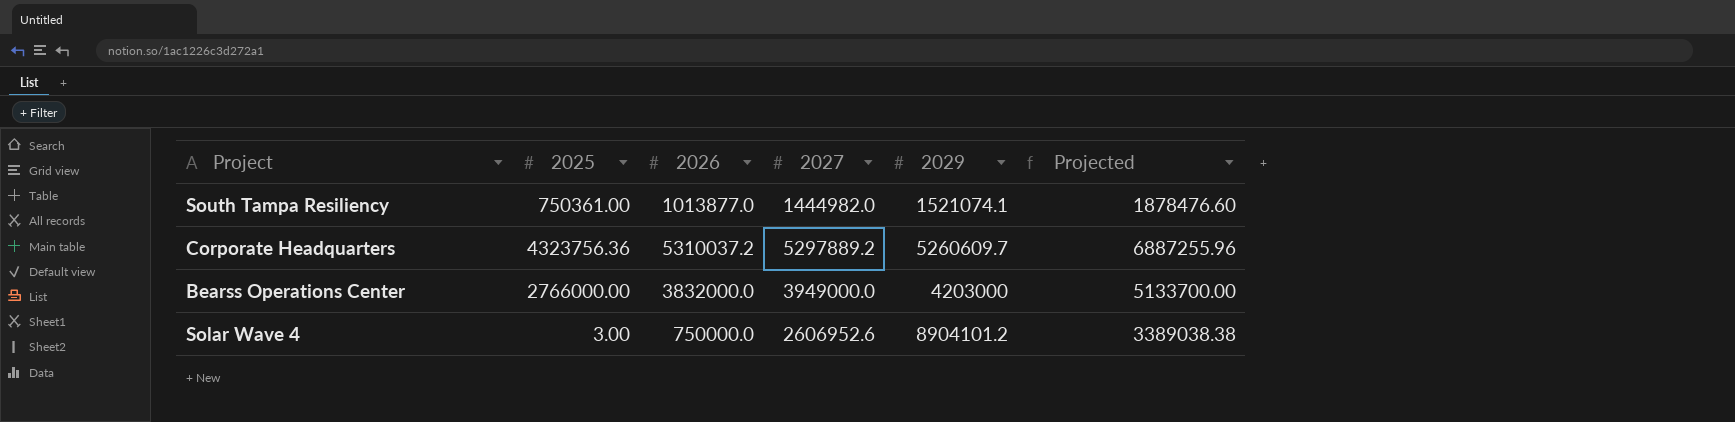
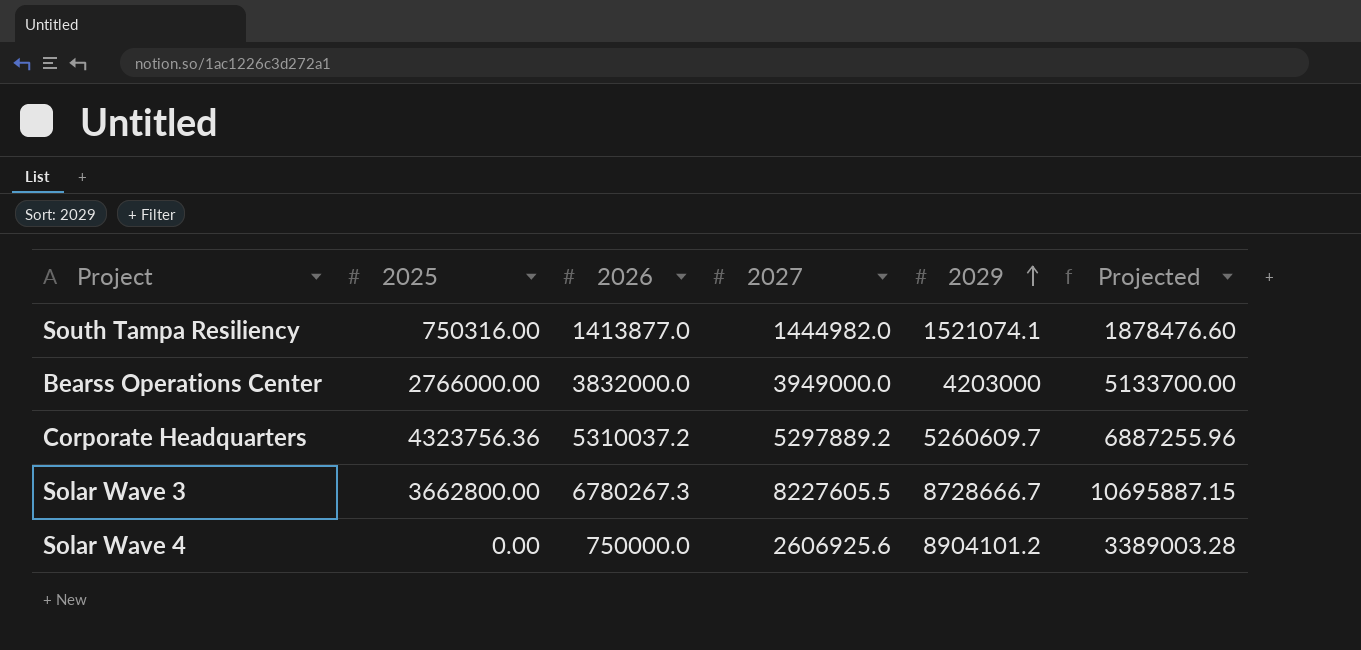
row order: none -> 2029 ascending
South Tampa Resiliency | 2025: 750361.00 -> 750316.00
South Tampa Resiliency | 2026: 1013877.0 -> 1413877.0
row Solar Wave 3: none -> 3662800.00 | 6780267.3 | 8227605.5 | 8728666.7 | 10695887.15
Solar Wave 4 | 2025: 3.00 -> 0.00
Solar Wave 4 | 2027: 2606952.6 -> 2606925.6
Solar Wave 4 | Projected: 3389038.38 -> 3389003.28

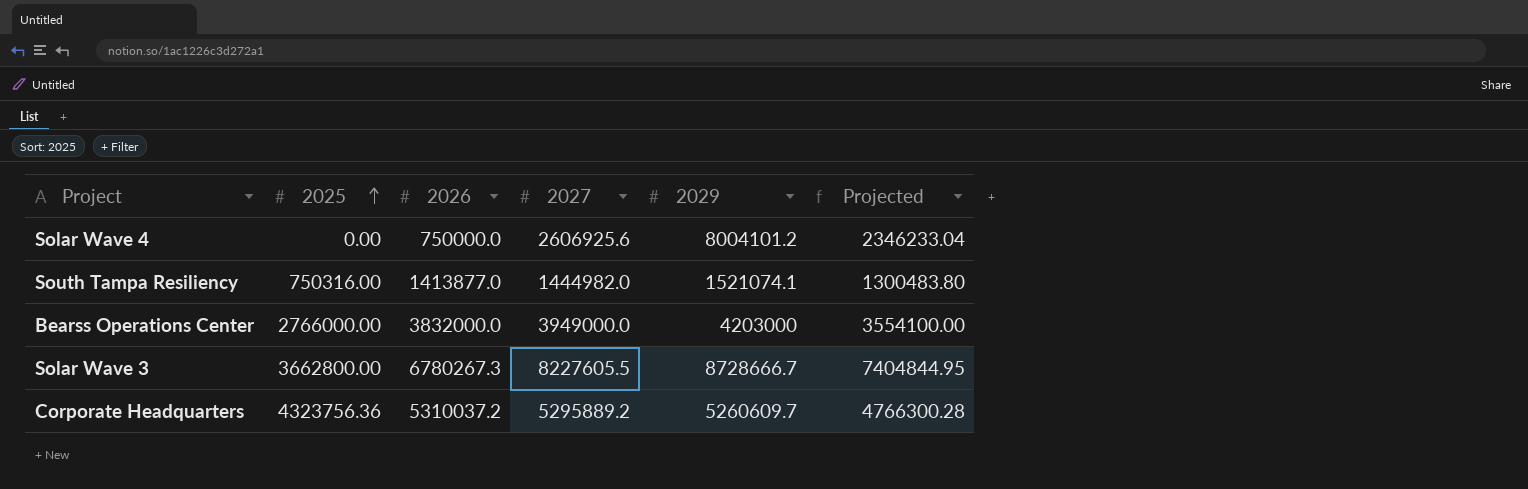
row order: 2029 ascending -> 2025 ascending
column Projected | formula: [2027] * 1.3 -> [2027] * 0.9
Solar Wave 4 | 2029: 8904101.2 -> 8004101.2
Corporate Headquarters | 2027: 5297889.2 -> 5295889.2

